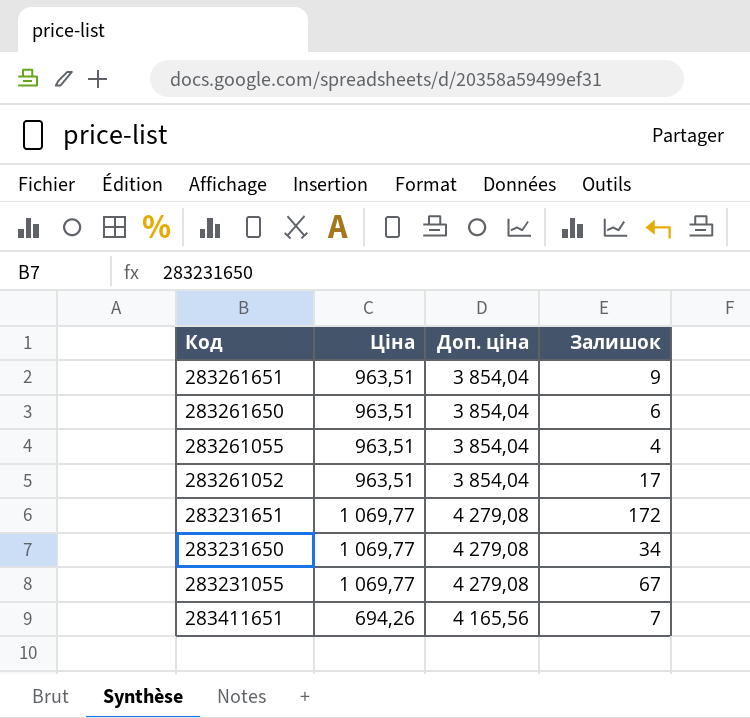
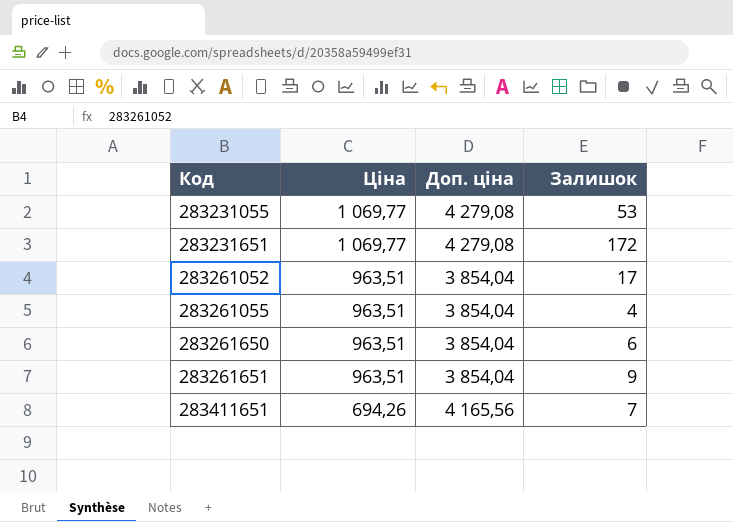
row order: none -> Код ascending
row 283231650: 1 069,77 | 4 279,08 | 34 -> none
283231055 | Залишок: 67 -> 53

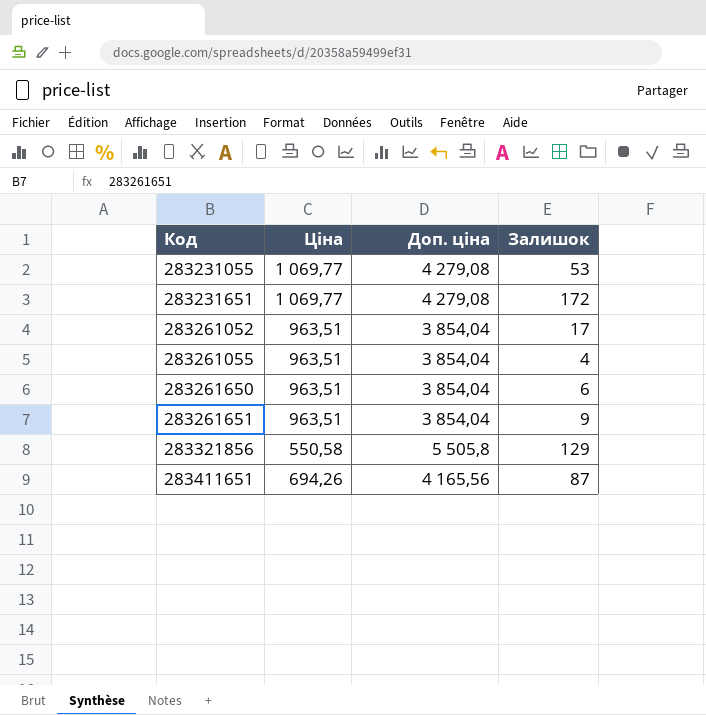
row 283321856: none -> 550,58 | 5 505,8 | 129
283411651 | Залишок: 7 -> 87

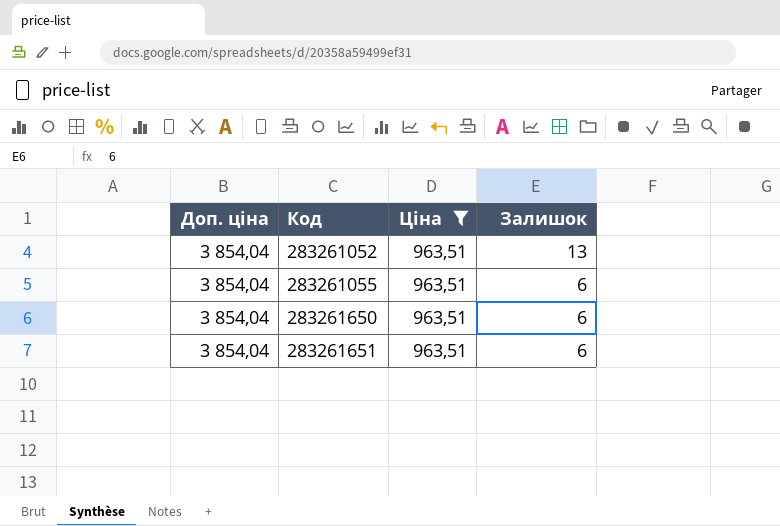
filter: none -> Ціна = 963,51
column Доп. ціна | position: 3 -> 1
283261052 | Залишок: 17 -> 13
283261055 | Залишок: 4 -> 6
283261651 | Залишок: 9 -> 6

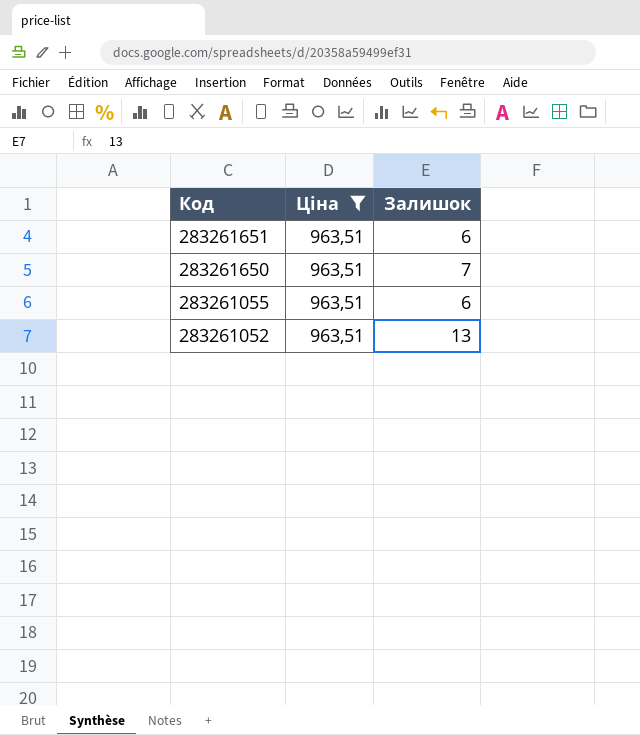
row order: Код ascending -> Код descending
column Доп. ціна | position: 1 -> none
283261650 | Залишок: 6 -> 7

